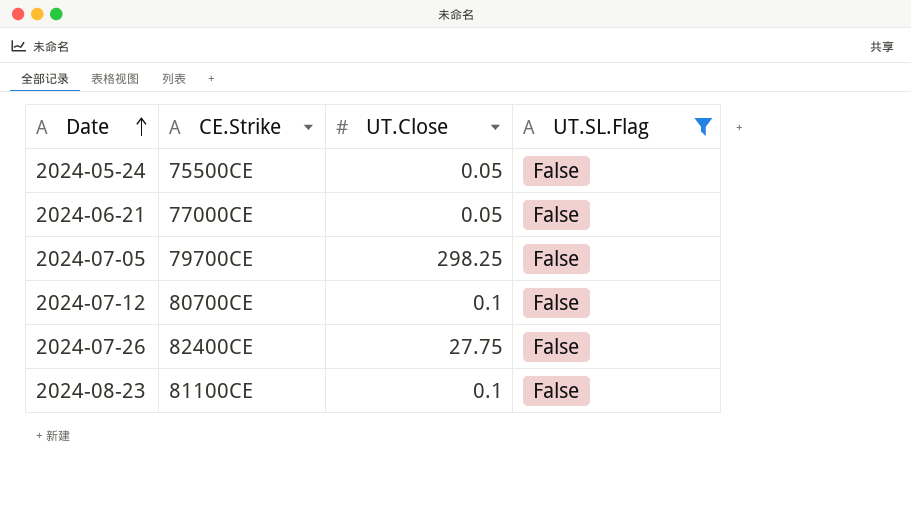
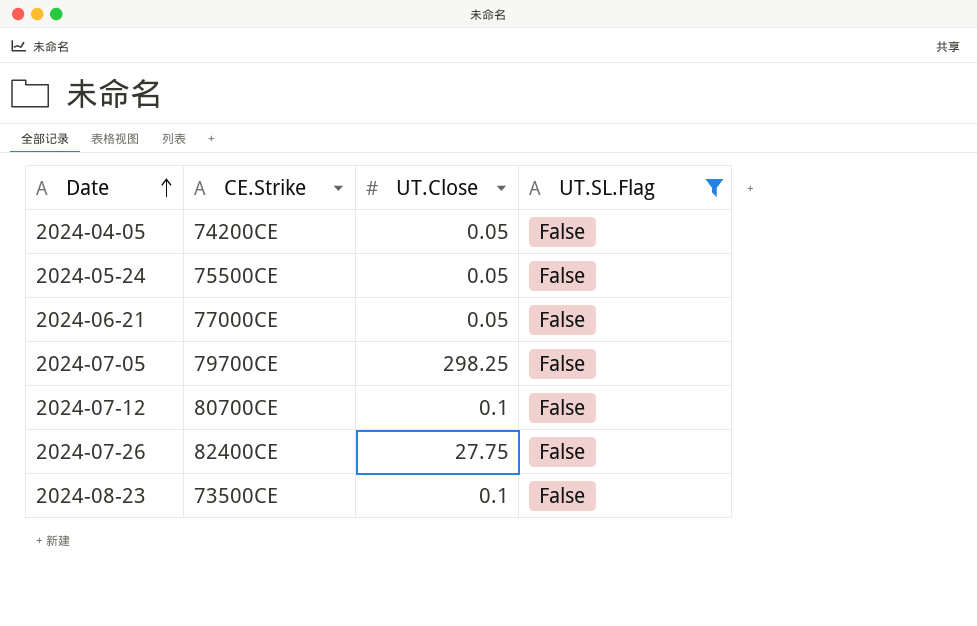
row 2024-04-05: none -> 74200CE | 0.05 | False
2024-08-23 | CE.Strike: 81100CE -> 73500CE

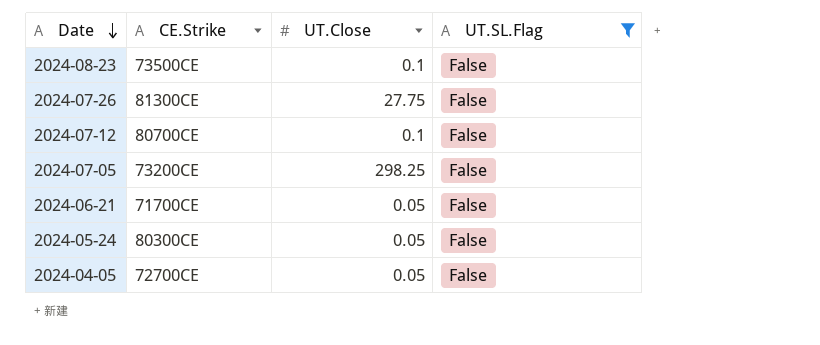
row order: Date ascending -> Date descending
2024-07-26 | CE.Strike: 82400CE -> 81300CE
2024-07-05 | CE.Strike: 79700CE -> 73200CE
2024-06-21 | CE.Strike: 77000CE -> 71700CE
2024-05-24 | CE.Strike: 75500CE -> 80300CE
2024-04-05 | CE.Strike: 74200CE -> 72700CE

